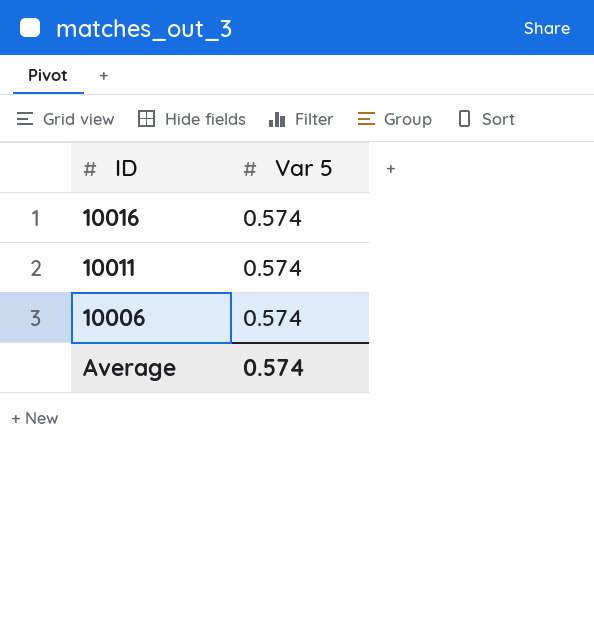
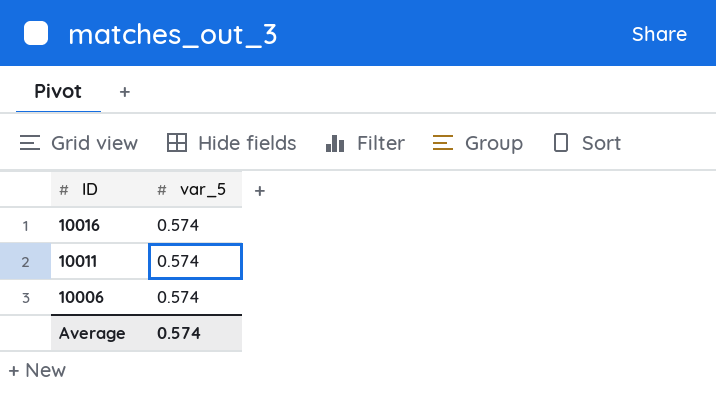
column name: Var 5 -> var_5

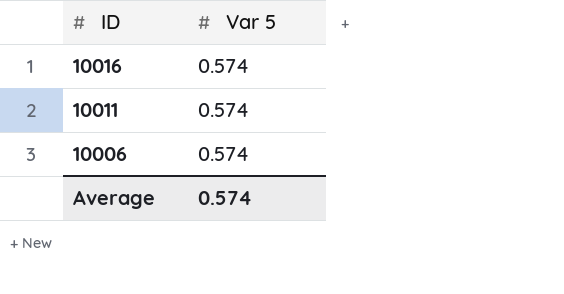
column name: var_5 -> Var 5

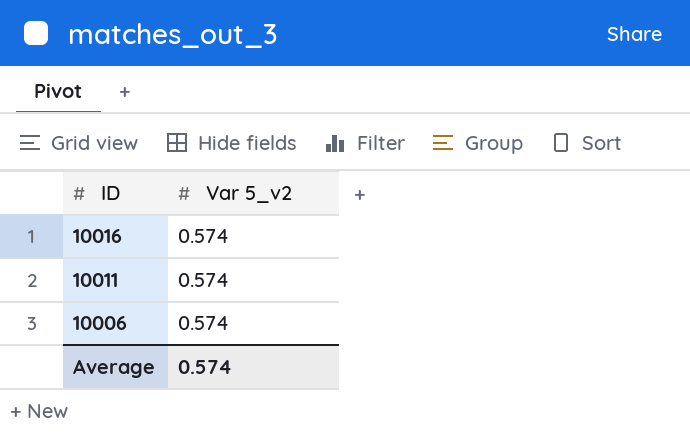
column name: Var 5 -> Var 5_v2

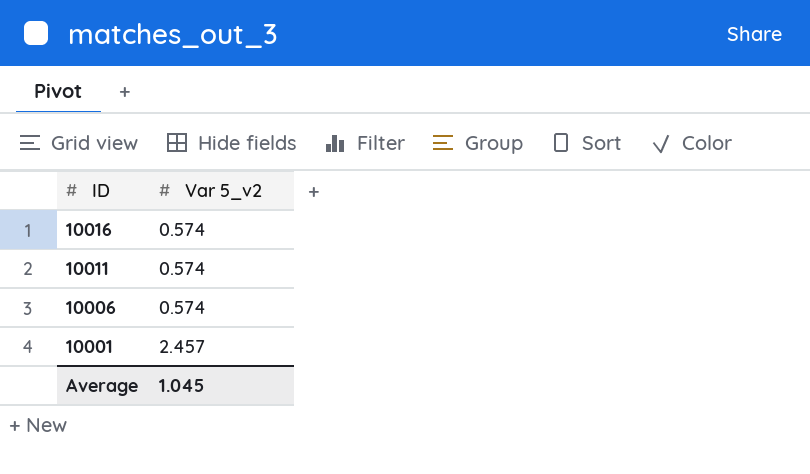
row 10001: none -> 2.457
Average | Var 5_v2: 0.574 -> 1.045

